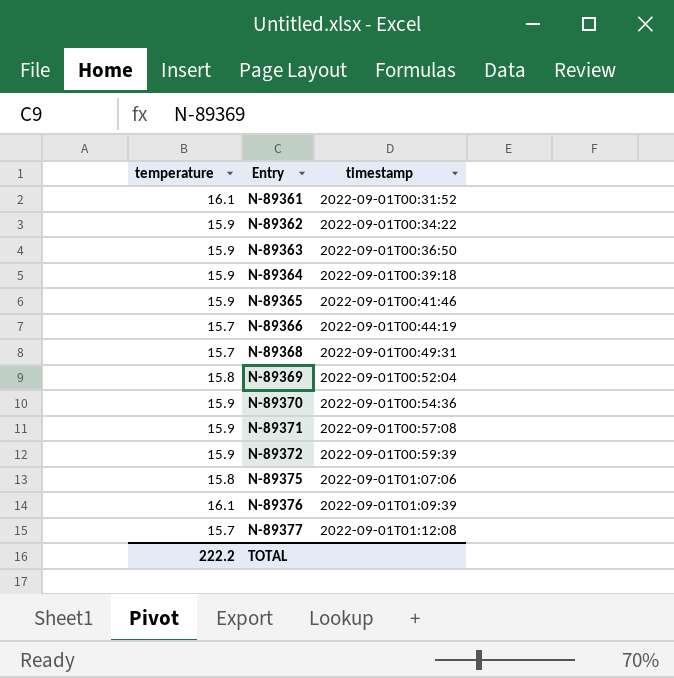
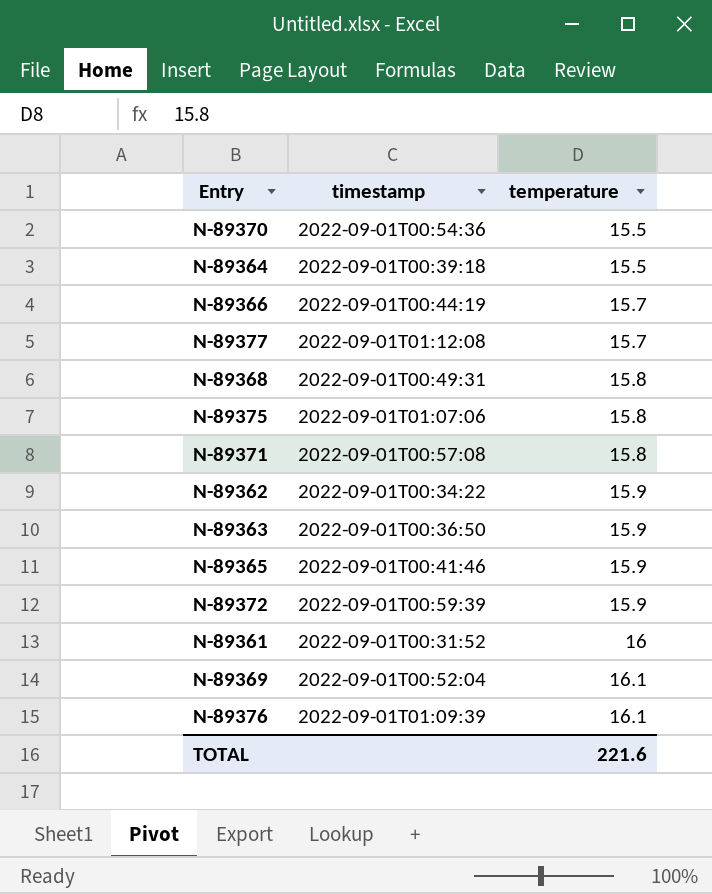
row order: Entry ascending -> temperature ascending
column temperature | position: 1 -> 3
N-89370 | temperature: 15.9 -> 15.5
N-89364 | temperature: 15.9 -> 15.5
N-89368 | temperature: 15.7 -> 15.8
N-89371 | temperature: 15.9 -> 15.8
N-89361 | temperature: 16.1 -> 16
N-89369 | temperature: 15.8 -> 16.1
TOTAL | temperature: 222.2 -> 221.6

